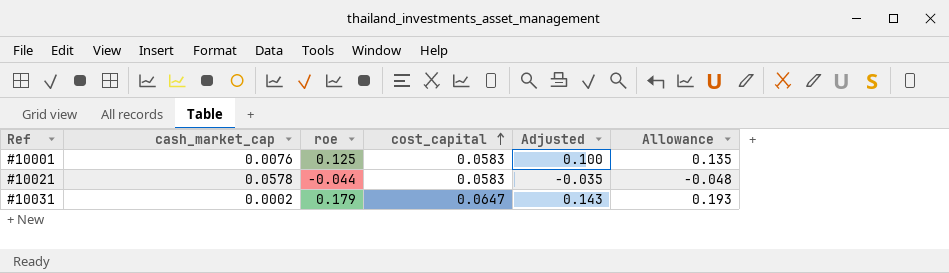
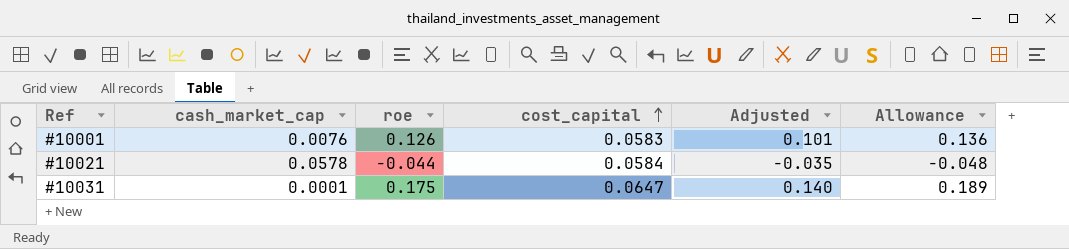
#10001 | roe: 0.125 -> 0.126
#10001 | Adjusted: 0.100 -> 0.101
#10001 | Allowance: 0.135 -> 0.136
#10021 | cost_capital: 0.0583 -> 0.0584
#10031 | cash_market_cap: 0.0002 -> 0.0001
#10031 | roe: 0.179 -> 0.175
#10031 | Adjusted: 0.143 -> 0.140
#10031 | Allowance: 0.193 -> 0.189

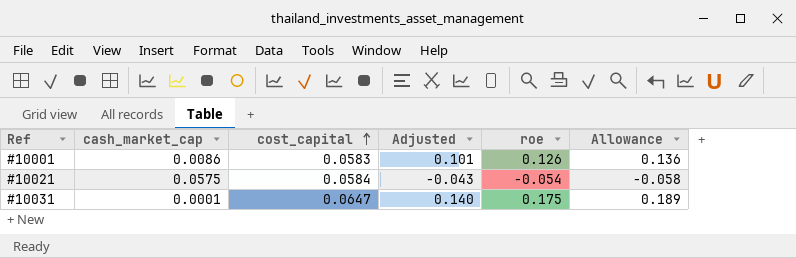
column roe | position: 3 -> 5
#10001 | cash_market_cap: 0.0076 -> 0.0086
#10021 | cash_market_cap: 0.0578 -> 0.0575
#10021 | Adjusted: -0.035 -> -0.043
#10021 | roe: -0.044 -> -0.054
#10021 | Allowance: -0.048 -> -0.058

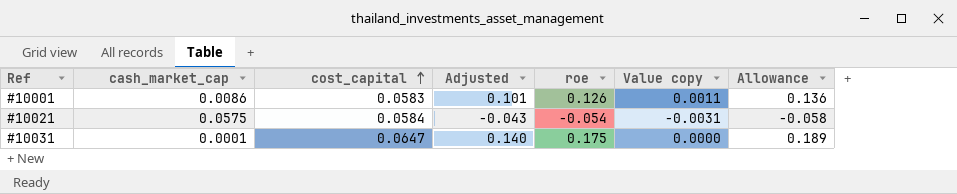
column Value copy | formula: none -> [cash_market_cap] * [roe]

